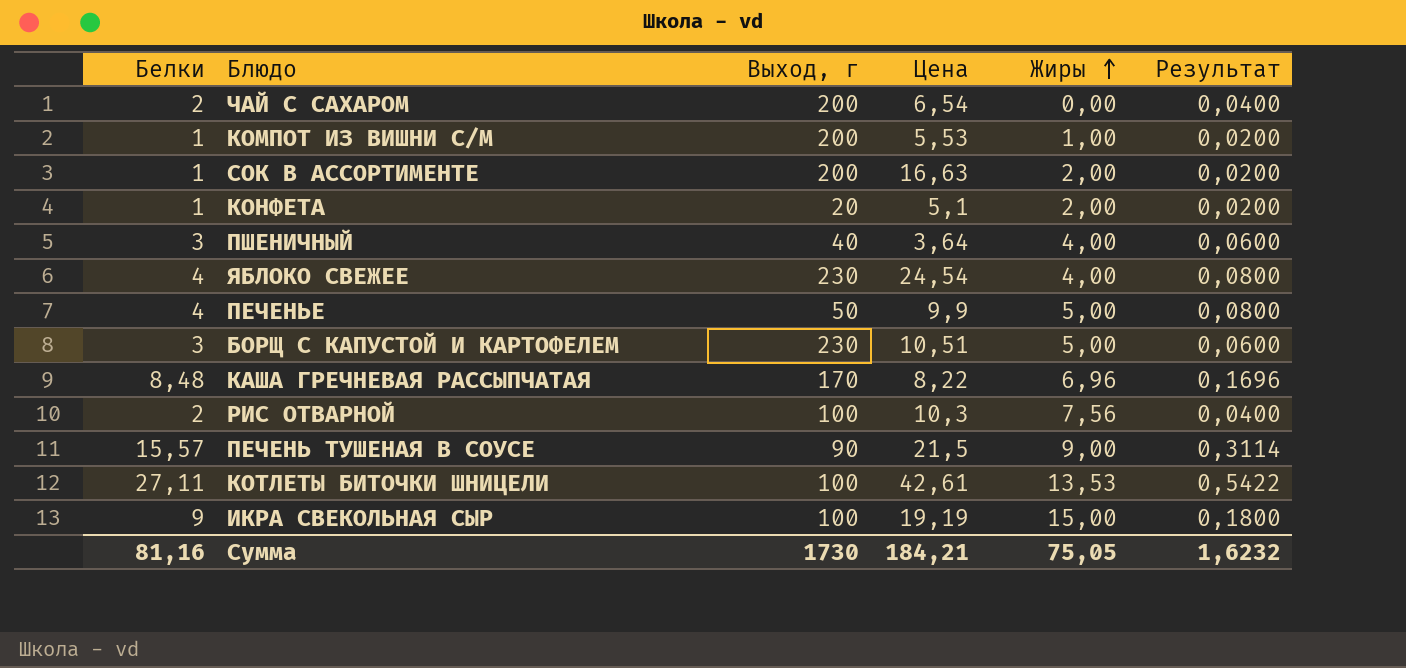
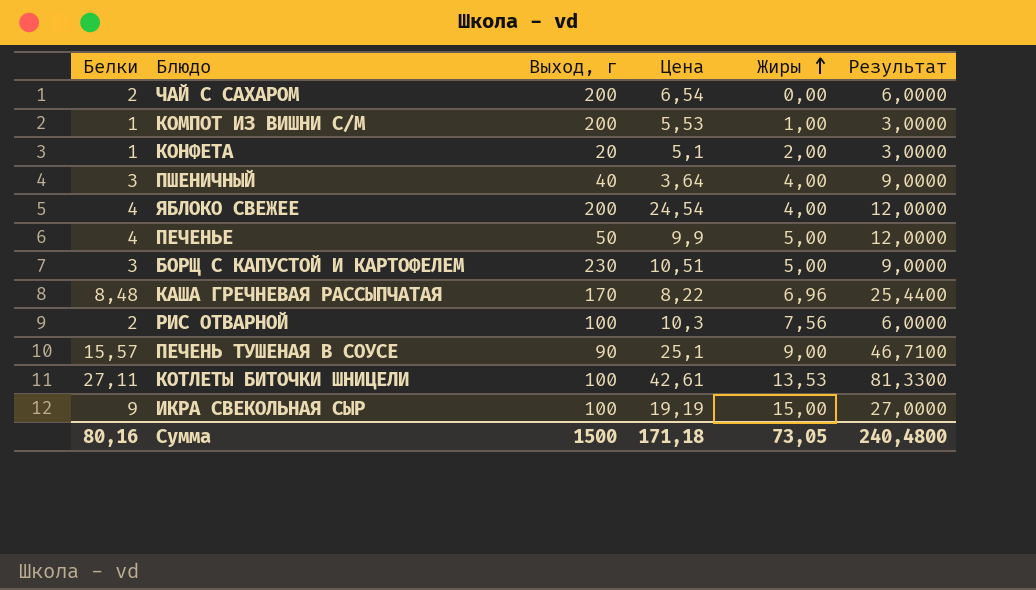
column Результат | formula: [Белки] * 0,02 -> [Белки] * 3
row СОК В АССОРТИМЕНТЕ: 1 | 200 | 16,63 | 2,00 | 0,0200 -> none
ЯБЛОКО СВЕЖЕЕ | Выход, г: 230 -> 200
ПЕЧЕНЬ ТУШЕНАЯ В СОУСЕ | Цена: 21,5 -> 25,1
Сумма | Белки: 81,16 -> 80,16
Сумма | Выход, г: 1730 -> 1500
Сумма | Цена: 184,21 -> 171,18
Сумма | Жиры: 75,05 -> 73,05
Сумма | Результат: 1,6232 -> 240,4800

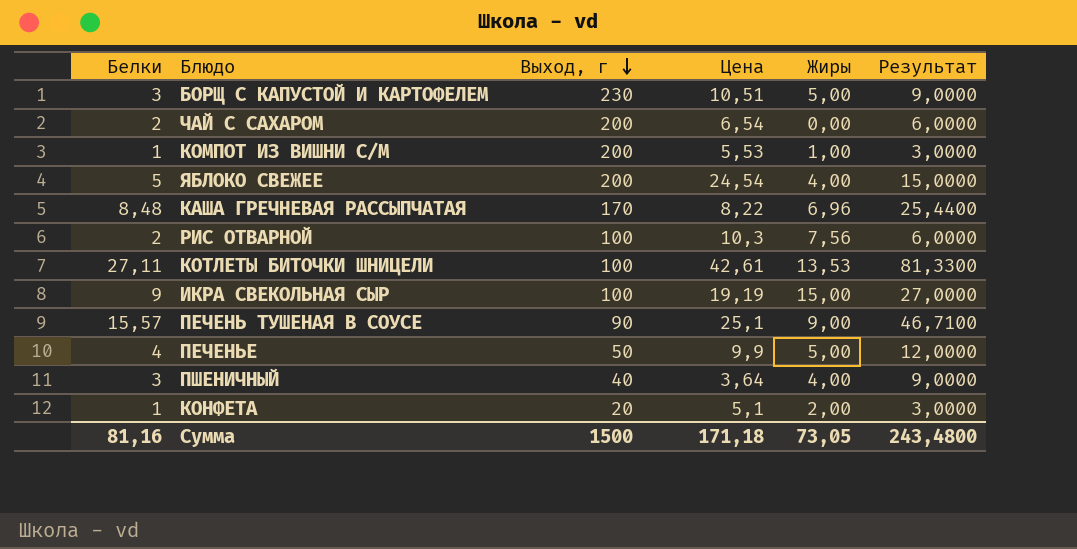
row order: Жиры ascending -> Выход, г descending
ЯБЛОКО СВЕЖЕЕ | Белки: 4 -> 5
ЯБЛОКО СВЕЖЕЕ | Результат: 12,0000 -> 15,0000
Сумма | Белки: 80,16 -> 81,16
Сумма | Результат: 240,4800 -> 243,4800

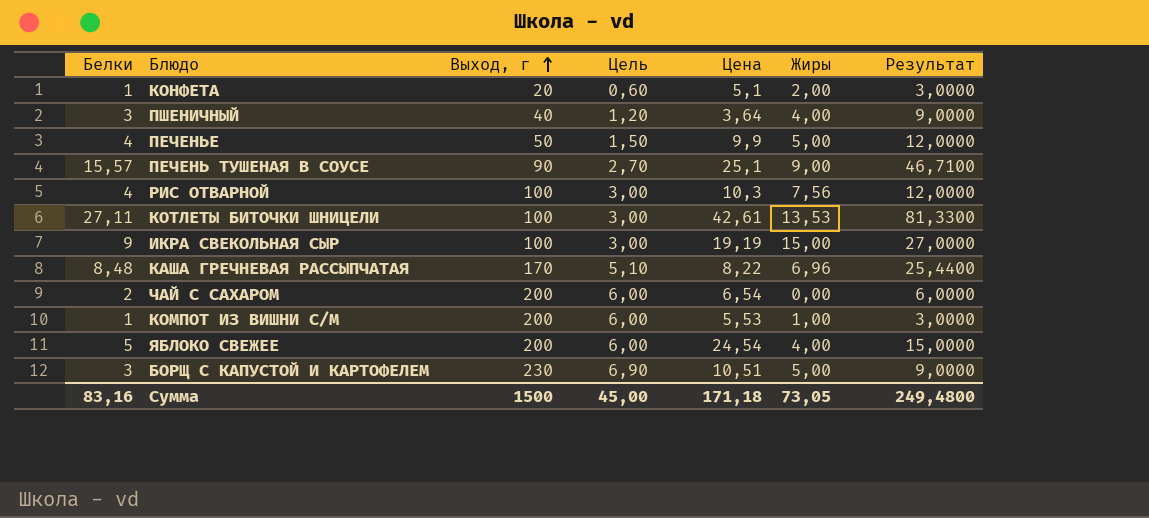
row order: Выход, г descending -> Выход, г ascending
column Цель | formula: none -> [Выход, г] * 0,03
РИС ОТВАРНОЙ | Белки: 2 -> 4
РИС ОТВАРНОЙ | Результат: 6,0000 -> 12,0000
Сумма | Белки: 81,16 -> 83,16
Сумма | Результат: 243,4800 -> 249,4800

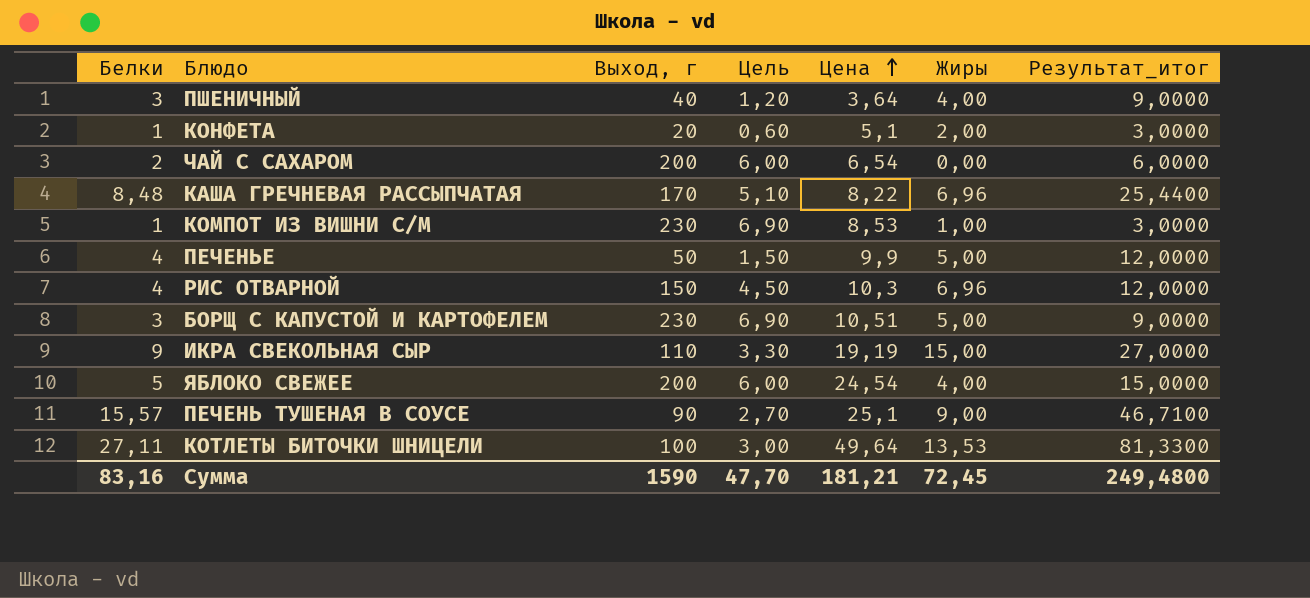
row order: Выход, г ascending -> Цена ascending
column name: Результат -> Результат_итог
КОМПОТ ИЗ ВИШНИ С/М | Выход, г: 200 -> 230
КОМПОТ ИЗ ВИШНИ С/М | Цель: 6,00 -> 6,90
КОМПОТ ИЗ ВИШНИ С/М | Цена: 5,53 -> 8,53
РИС ОТВАРНОЙ | Выход, г: 100 -> 150
РИС ОТВАРНОЙ | Цель: 3,00 -> 4,50
РИС ОТВАРНОЙ | Жиры: 7,56 -> 6,96
ИКРА СВЕКОЛЬНАЯ СЫР | Выход, г: 100 -> 110
ИКРА СВЕКОЛЬНАЯ СЫР | Цель: 3,00 -> 3,30
КОТЛЕТЫ БИТОЧКИ ШНИЦЕЛИ | Цена: 42,61 -> 49,64
Сумма | Выход, г: 1500 -> 1590
Сумма | Цель: 45,00 -> 47,70
Сумма | Цена: 171,18 -> 181,21
Сумма | Жиры: 73,05 -> 72,45

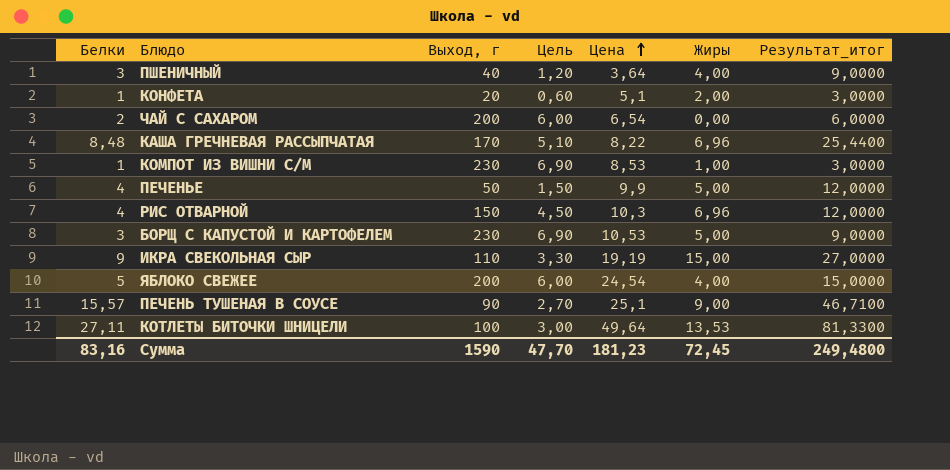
БОРЩ С КАПУСТОЙ И КАРТОФЕЛЕМ | Цена: 10,51 -> 10,53
Сумма | Цена: 181,21 -> 181,23

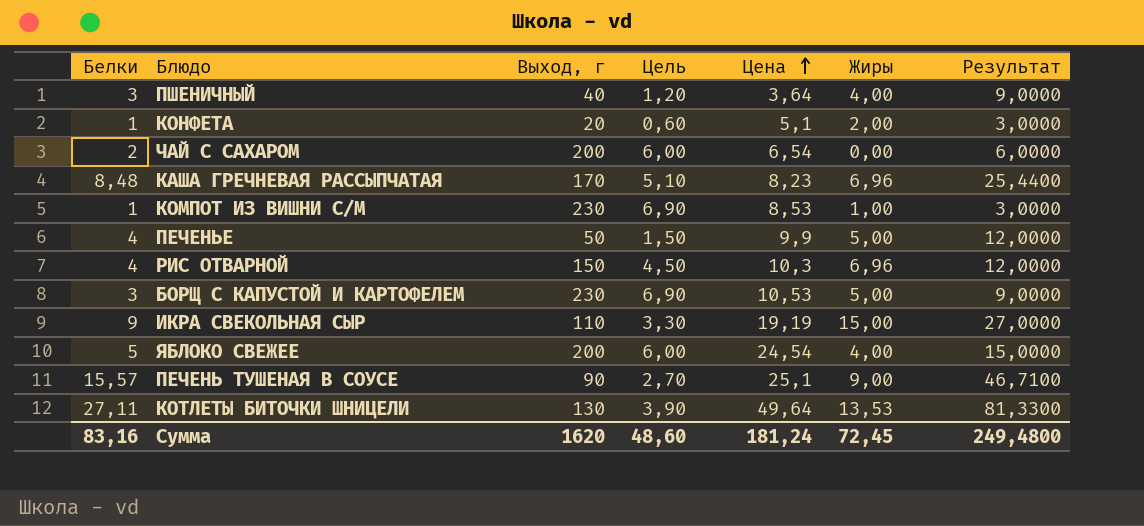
column name: Результат_итог -> Результат
КАША ГРЕЧНЕВАЯ РАССЫПЧАТАЯ | Цена: 8,22 -> 8,23
КОТЛЕТЫ БИТОЧКИ ШНИЦЕЛИ | Выход, г: 100 -> 130
КОТЛЕТЫ БИТОЧКИ ШНИЦЕЛИ | Цель: 3,00 -> 3,90
Сумма | Выход, г: 1590 -> 1620
Сумма | Цель: 47,70 -> 48,60
Сумма | Цена: 181,23 -> 181,24

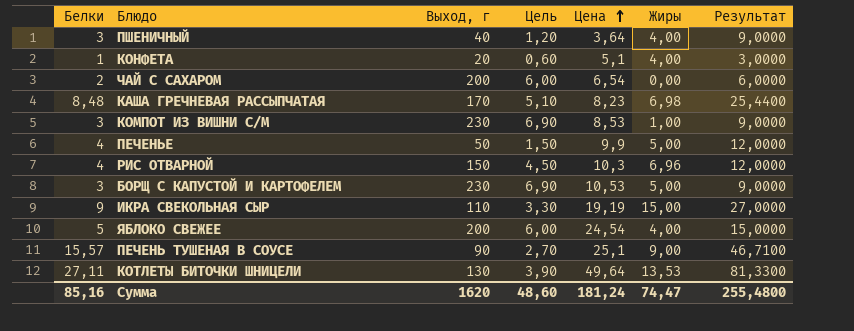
КОНФЕТА | Жиры: 2,00 -> 4,00
КАША ГРЕЧНЕВАЯ РАССЫПЧАТАЯ | Жиры: 6,96 -> 6,98
КОМПОТ ИЗ ВИШНИ С/М | Белки: 1 -> 3
КОМПОТ ИЗ ВИШНИ С/М | Результат: 3,0000 -> 9,0000
Сумма | Белки: 83,16 -> 85,16
Сумма | Жиры: 72,45 -> 74,47
Сумма | Результат: 249,4800 -> 255,4800

